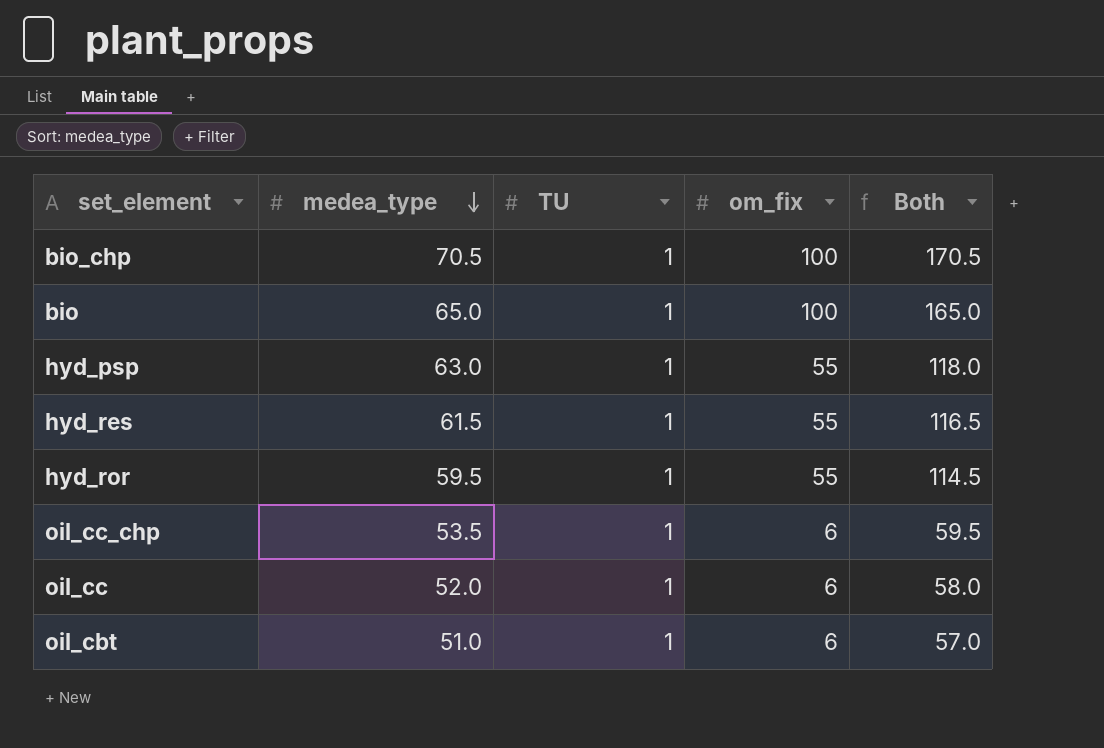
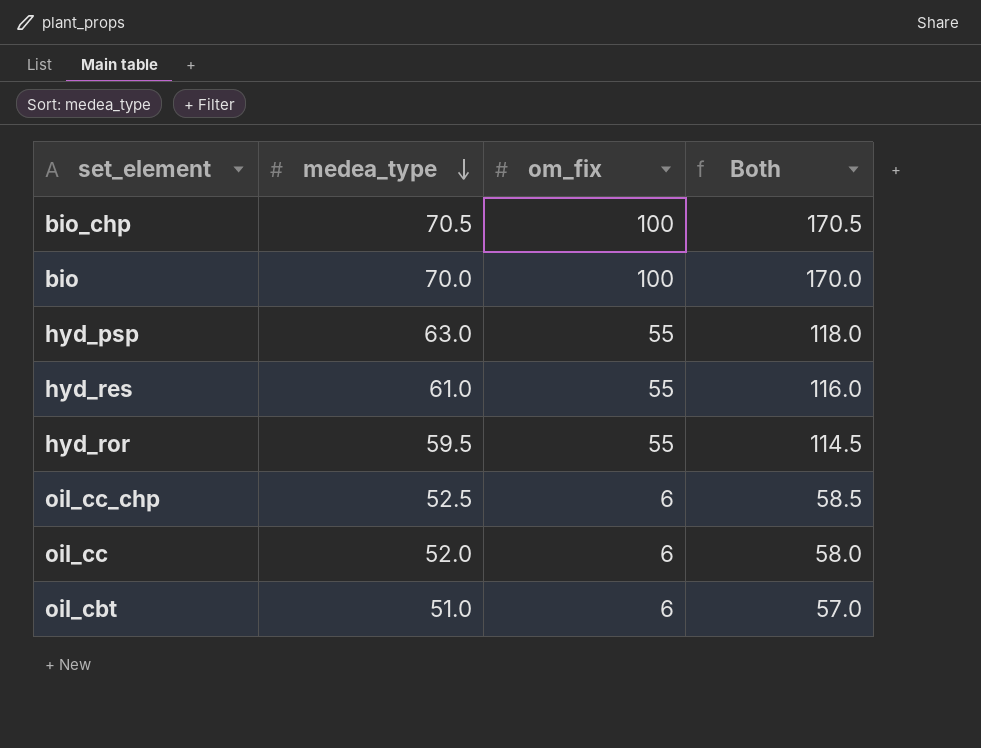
column TU | position: 3 -> none
bio | medea_type: 65.0 -> 70.0
bio | Both: 165.0 -> 170.0
hyd_res | medea_type: 61.5 -> 61.0
hyd_res | Both: 116.5 -> 116.0
oil_cc_chp | medea_type: 53.5 -> 52.5
oil_cc_chp | Both: 59.5 -> 58.5

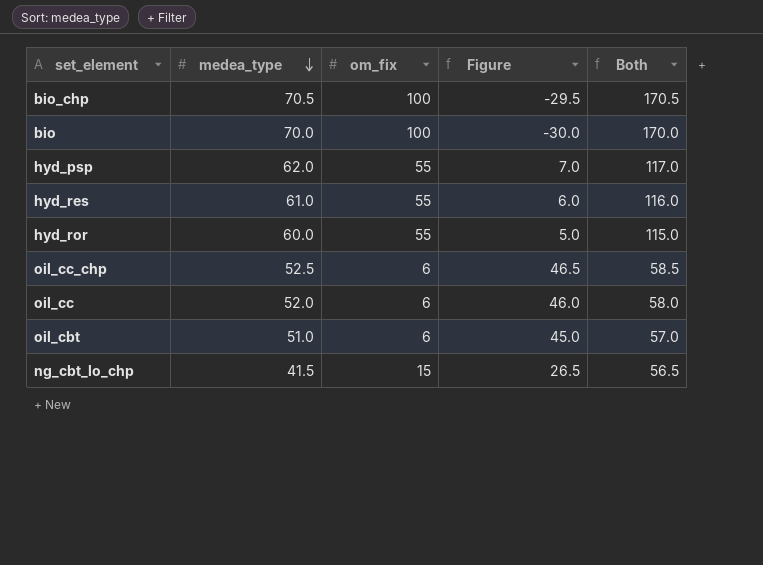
column Figure | formula: none -> [medea_type] - [om_fix]
hyd_psp | medea_type: 63.0 -> 62.0
hyd_psp | Both: 118.0 -> 117.0
hyd_ror | medea_type: 59.5 -> 60.0
hyd_ror | Both: 114.5 -> 115.0
row ng_cbt_lo_chp: none -> 41.5 | 15 | 26.5 | 56.5

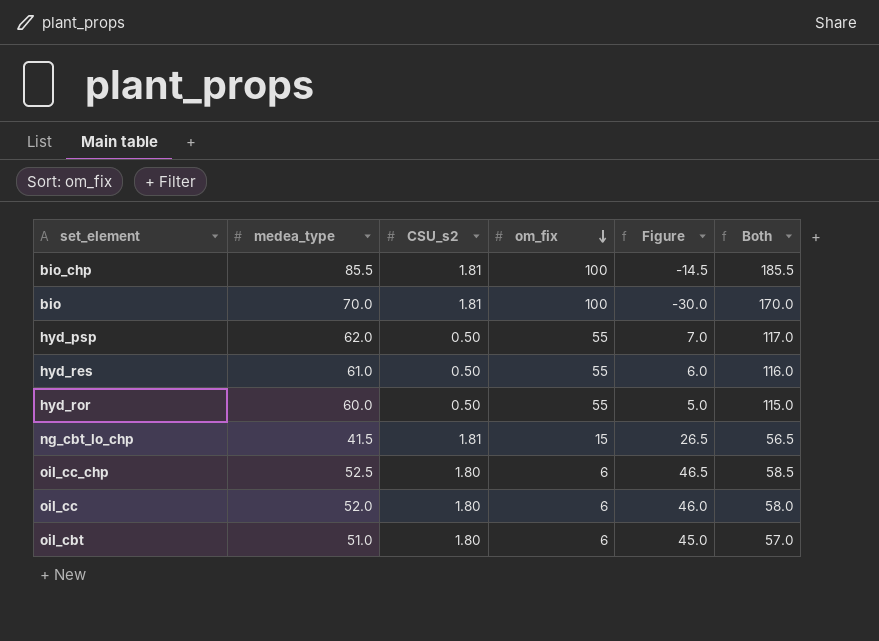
row order: medea_type descending -> om_fix descending
column CSU_s2 | position: none -> 3
bio_chp | medea_type: 70.5 -> 85.5
bio_chp | Figure: -29.5 -> -14.5
bio_chp | Both: 170.5 -> 185.5

